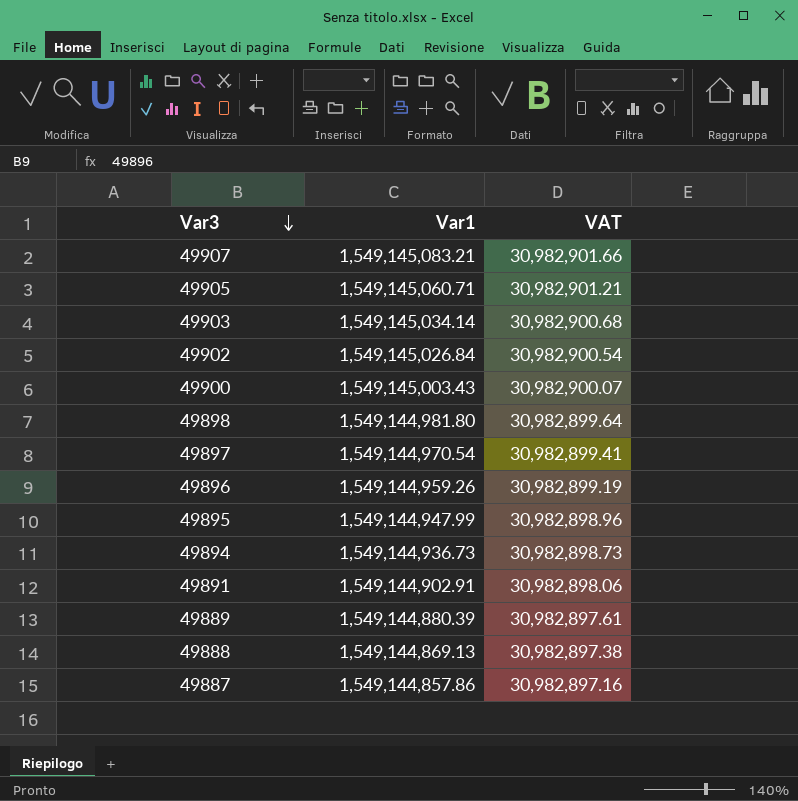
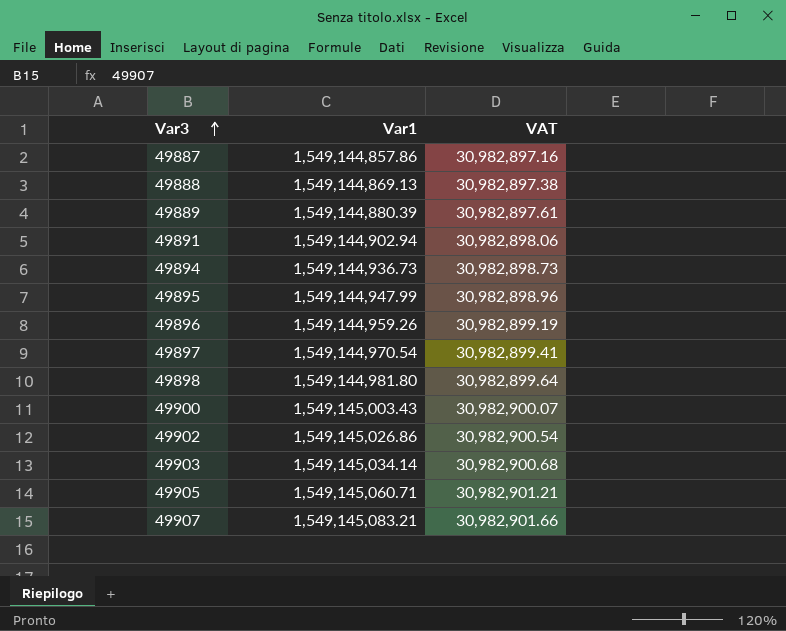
row order: Var3 descending -> Var3 ascending
49891 | Var1: 1,549,144,902.91 -> 1,549,144,902.94
49902 | Var1: 1,549,145,026.84 -> 1,549,145,026.86

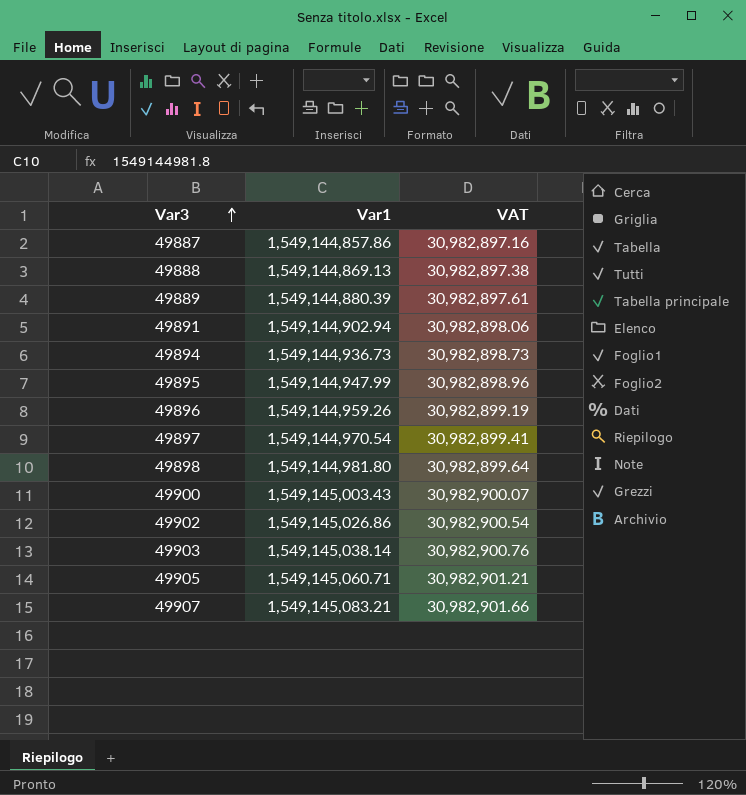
49903 | Var1: 1,549,145,034.14 -> 1,549,145,038.14
49903 | VAT: 30,982,900.68 -> 30,982,900.76

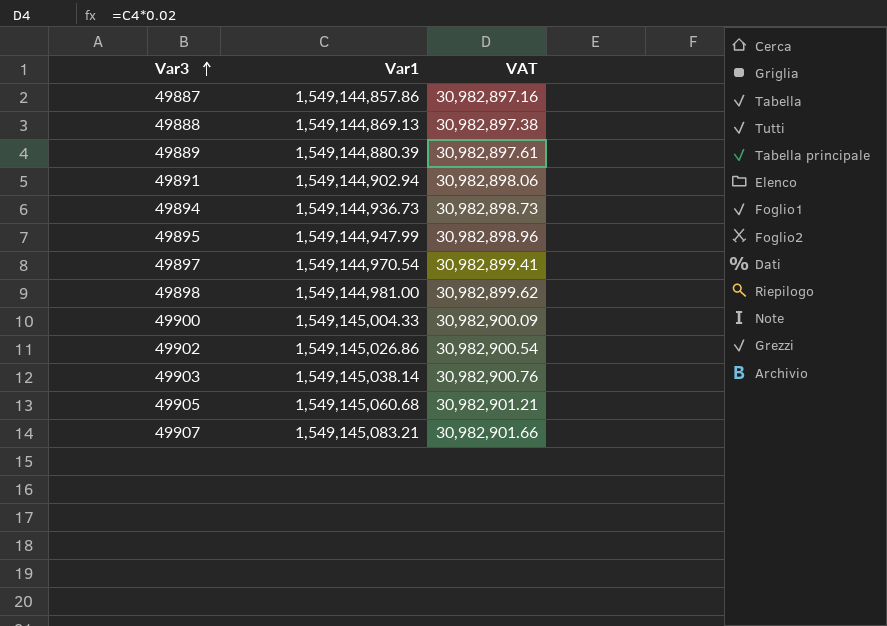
row 49896: 1,549,144,959.26 | 30,982,899.19 -> none
49898 | Var1: 1,549,144,981.80 -> 1,549,144,981.00
49898 | VAT: 30,982,899.64 -> 30,982,899.62
49900 | Var1: 1,549,145,003.43 -> 1,549,145,004.33
49900 | VAT: 30,982,900.07 -> 30,982,900.09
49905 | Var1: 1,549,145,060.71 -> 1,549,145,060.68

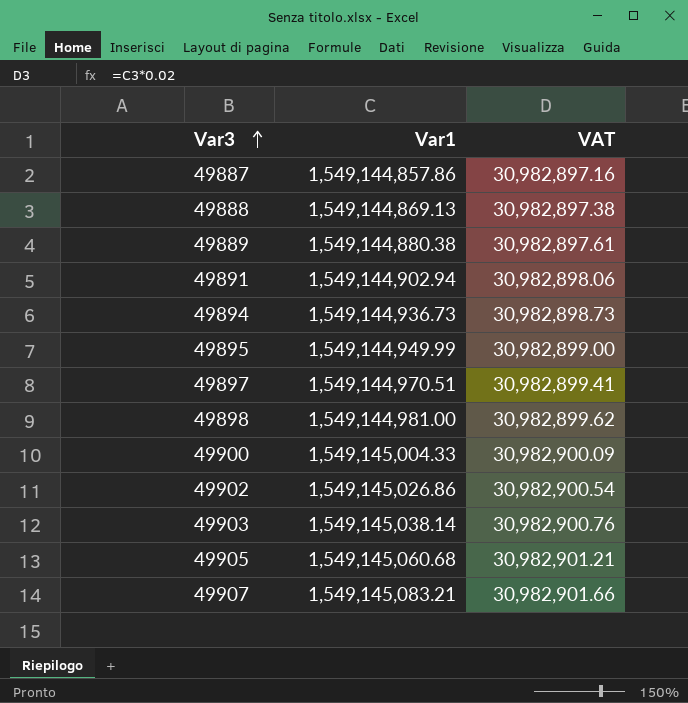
49889 | Var1: 1,549,144,880.39 -> 1,549,144,880.38
49895 | Var1: 1,549,144,947.99 -> 1,549,144,949.99
49895 | VAT: 30,982,898.96 -> 30,982,899.00
49897 | Var1: 1,549,144,970.54 -> 1,549,144,970.51

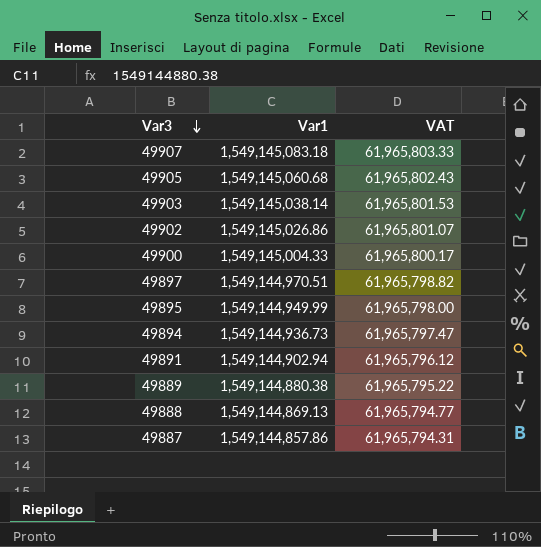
row order: Var3 ascending -> Var3 descending
column VAT | formula: [Var1] * 0.02 -> [Var1] * 0.04
row 49898: 1,549,144,981.00 | 30,982,899.62 -> none
49907 | Var1: 1,549,145,083.21 -> 1,549,145,083.18

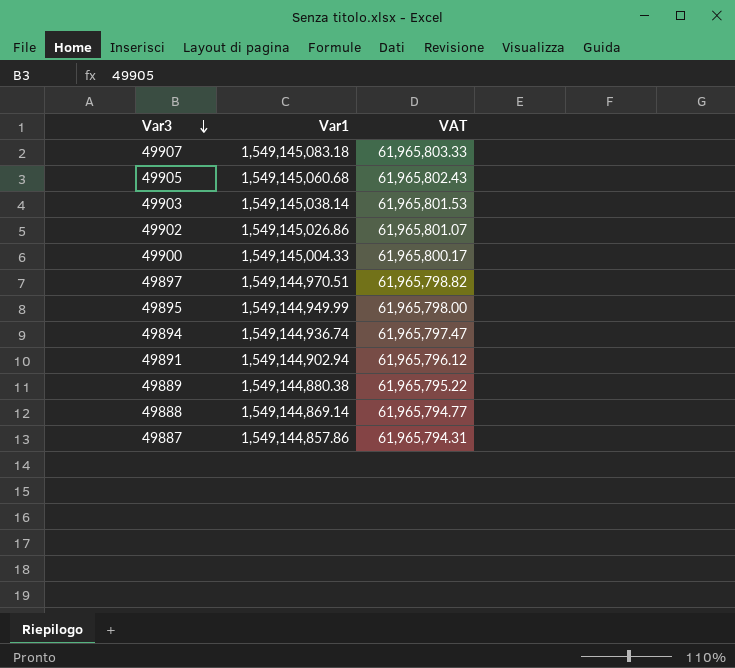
49894 | Var1: 1,549,144,936.73 -> 1,549,144,936.74
49888 | Var1: 1,549,144,869.13 -> 1,549,144,869.14

